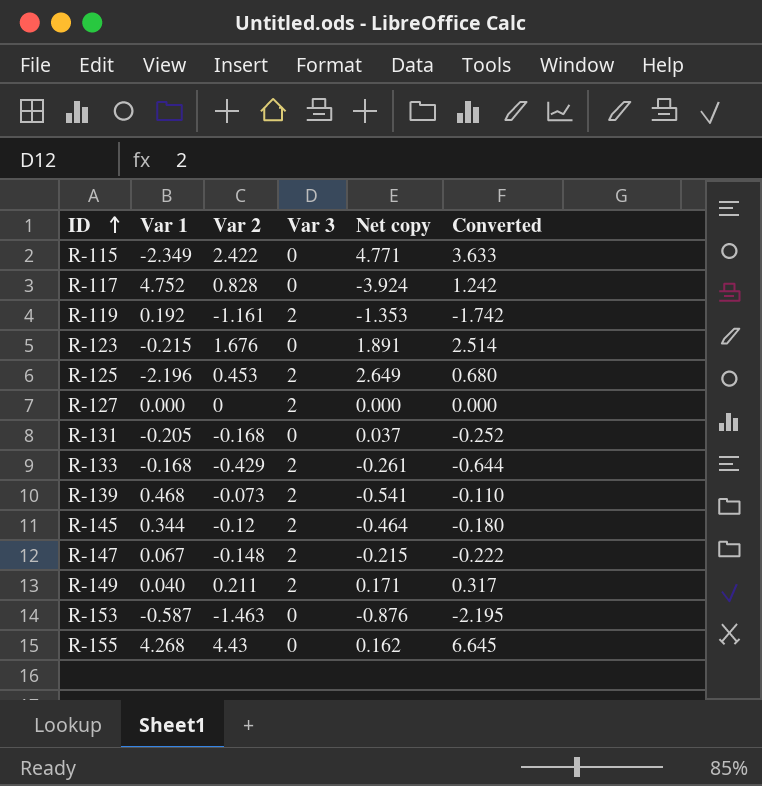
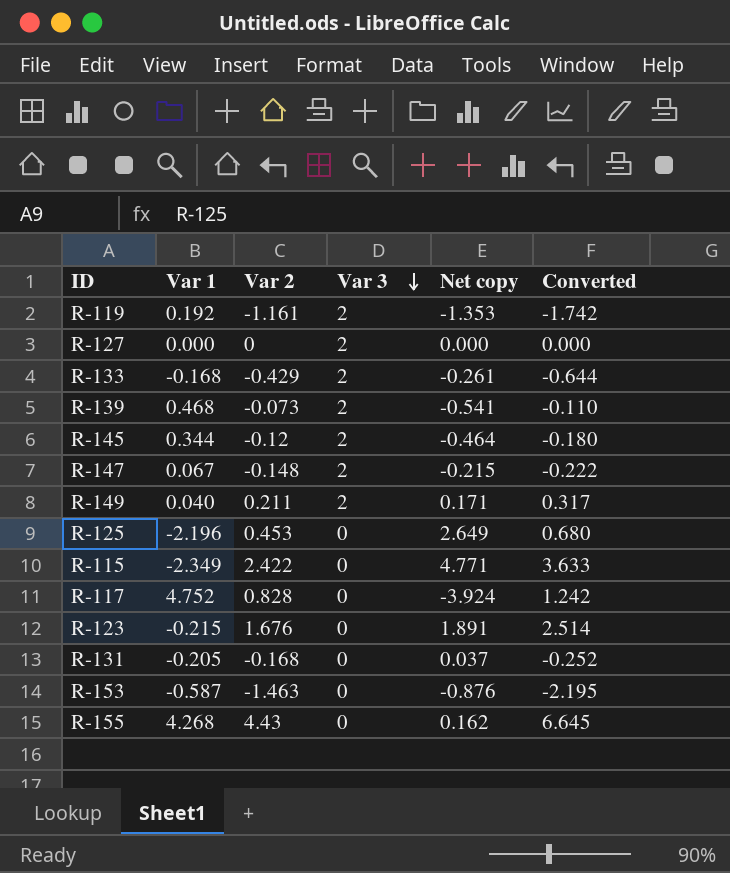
row order: ID ascending -> Var 3 descending
R-125 | Var 3: 2 -> 0

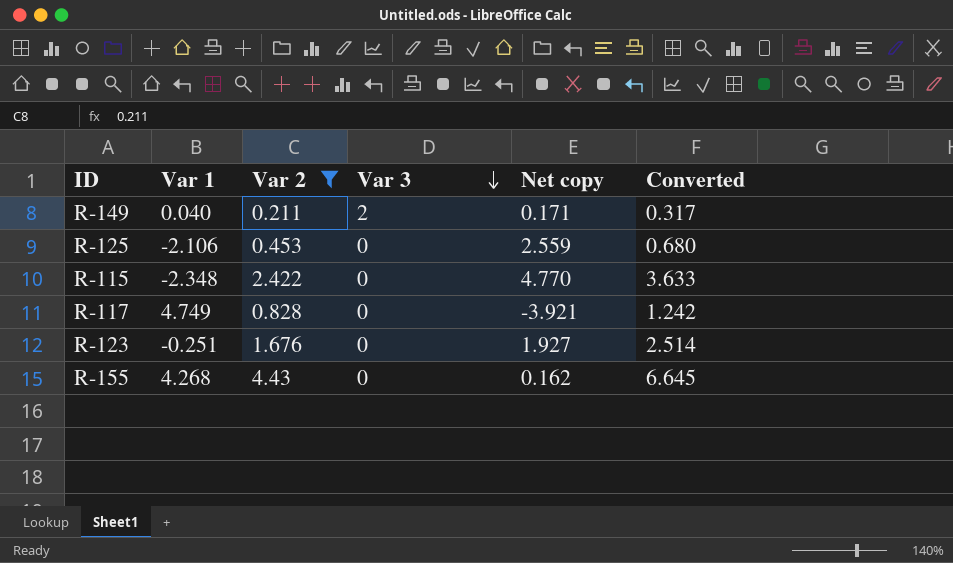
filter: none -> Var 2 >= 0.211
R-125 | Var 1: -2.196 -> -2.106
R-125 | Net copy: 2.649 -> 2.559
R-115 | Var 1: -2.349 -> -2.348
R-115 | Net copy: 4.771 -> 4.770
R-117 | Var 1: 4.752 -> 4.749
R-117 | Net copy: -3.924 -> -3.921
R-123 | Var 1: -0.215 -> -0.251
R-123 | Net copy: 1.891 -> 1.927

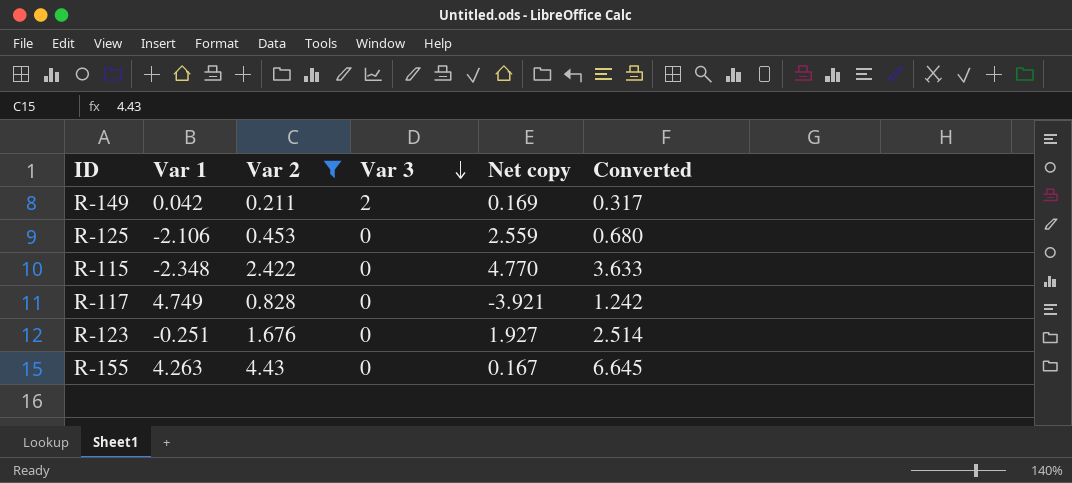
R-149 | Var 1: 0.040 -> 0.042
R-149 | Net copy: 0.171 -> 0.169
R-155 | Var 1: 4.268 -> 4.263
R-155 | Net copy: 0.162 -> 0.167

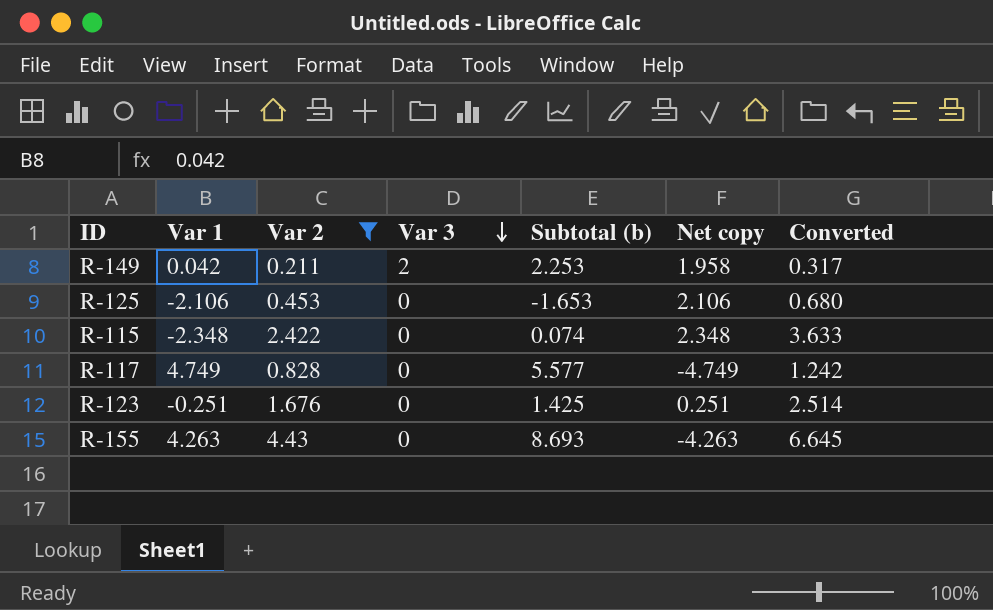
column Subtotal (b) | formula: none -> [Var 1] + [Var 2] + [Var 3]
column Net copy | formula: [Var 2] - [Var 1] -> [Var 3] - [Var 1]

